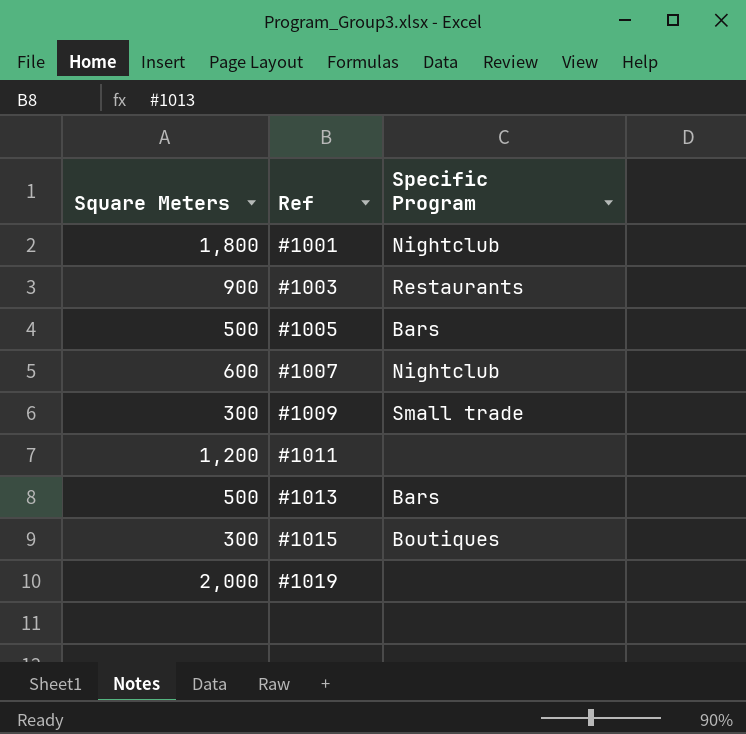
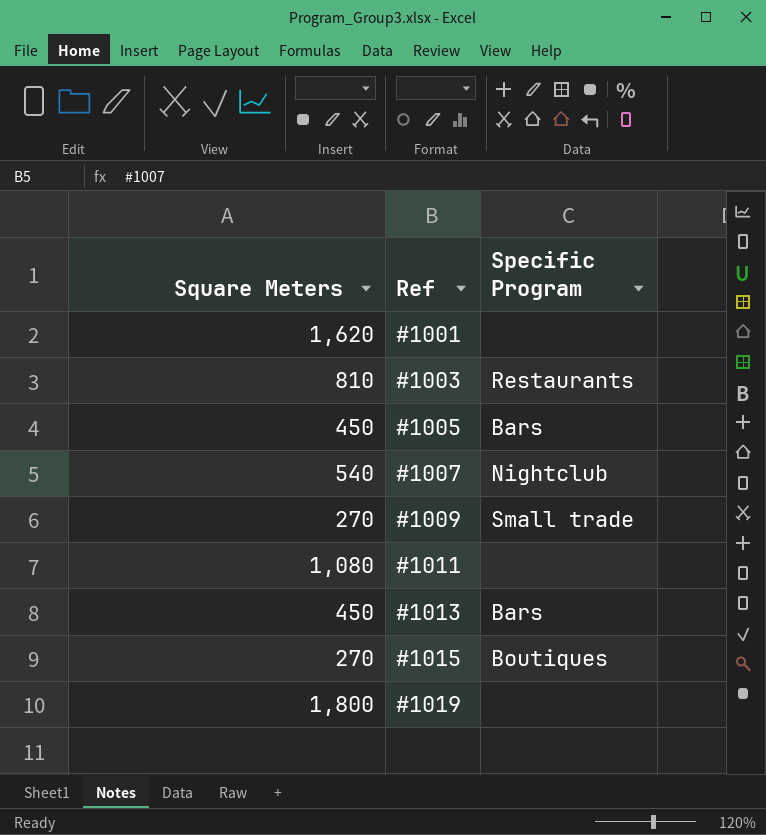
#1001 | Square Meters: 1,800 -> 1,620
#1001 | Specific Program: Nightclub -> none
#1003 | Square Meters: 900 -> 810
#1005 | Square Meters: 500 -> 450
#1007 | Square Meters: 600 -> 540
#1009 | Square Meters: 300 -> 270
#1011 | Square Meters: 1,200 -> 1,080
#1013 | Square Meters: 500 -> 450
#1015 | Square Meters: 300 -> 270
#1019 | Square Meters: 2,000 -> 1,800

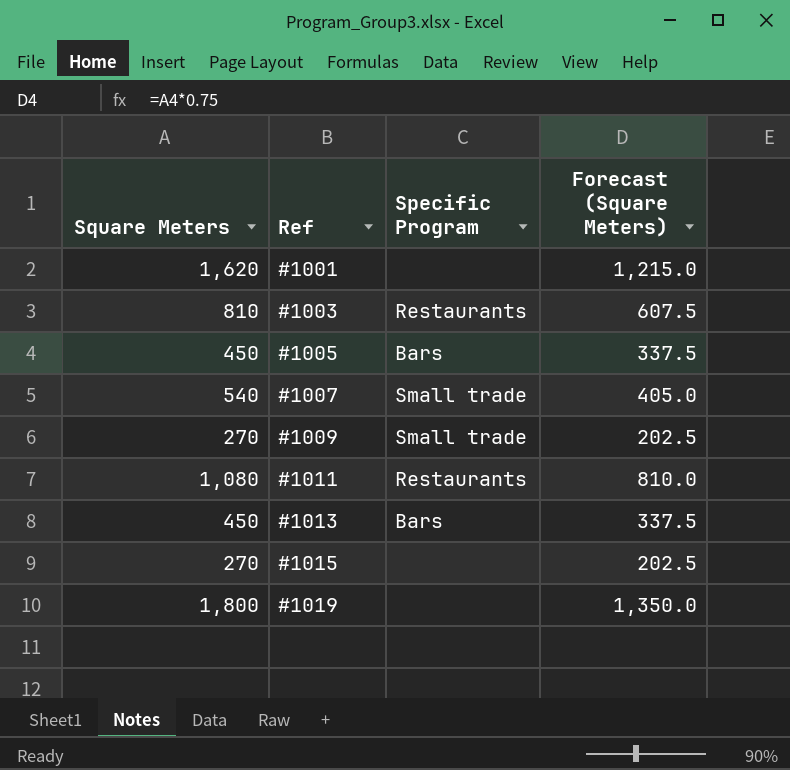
column Forecast (Square Meters) | formula: none -> [Square Meters] * 0.75
#1007 | Specific Program: Nightclub -> Small trade
#1011 | Specific Program: none -> Restaurants
#1015 | Specific Program: Boutiques -> none

